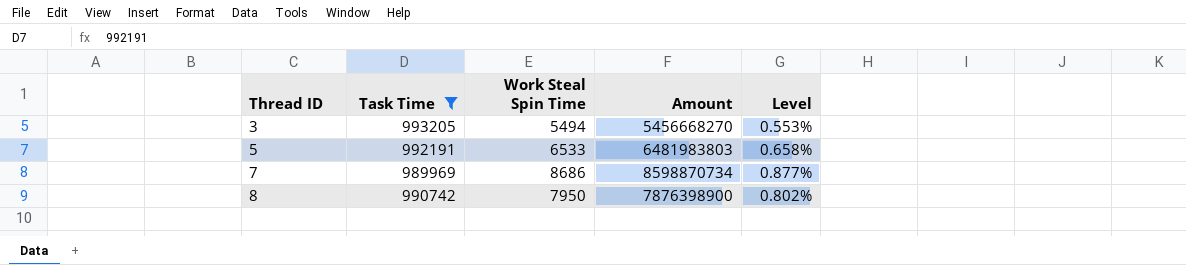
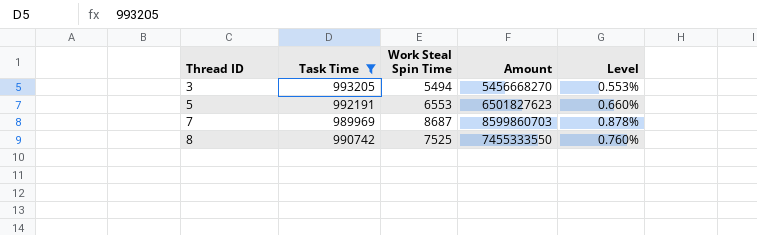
5 | Work Steal Spin Time: 6533 -> 6553
5 | Amount: 6481983803 -> 6501827623
5 | Level: 0.658% -> 0.660%
7 | Work Steal Spin Time: 8686 -> 8687
7 | Amount: 8598870734 -> 8599860703
7 | Level: 0.877% -> 0.878%
8 | Work Steal Spin Time: 7950 -> 7525
8 | Amount: 7876398900 -> 7455333550
8 | Level: 0.802% -> 0.760%

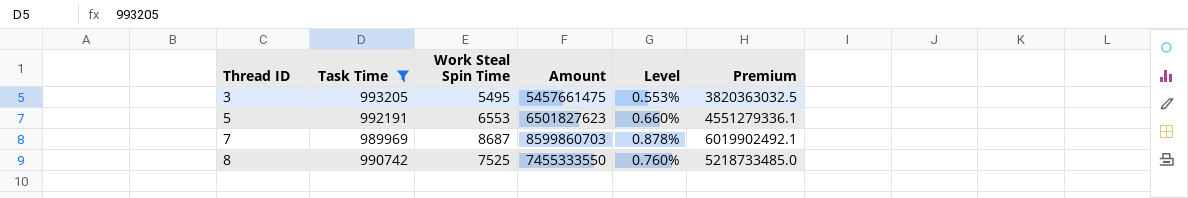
column Premium | formula: none -> [Amount] * 0.7
3 | Work Steal Spin Time: 5494 -> 5495
3 | Amount: 5456668270 -> 5457661475

